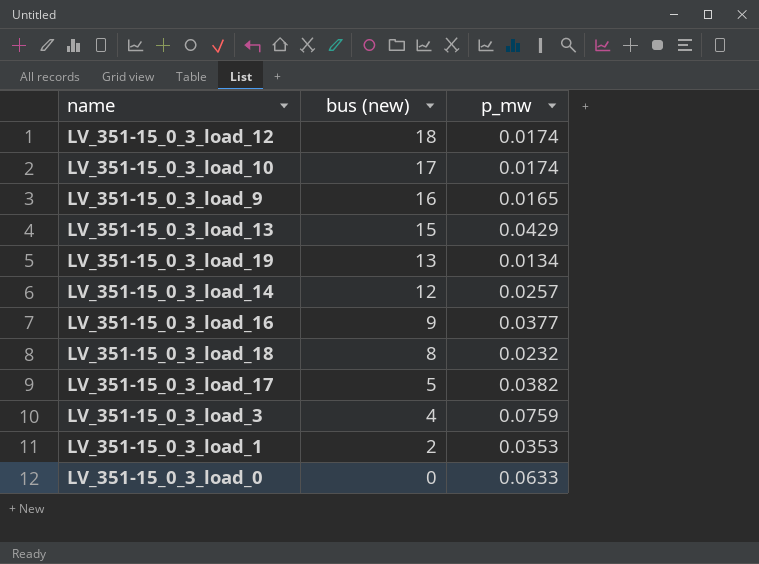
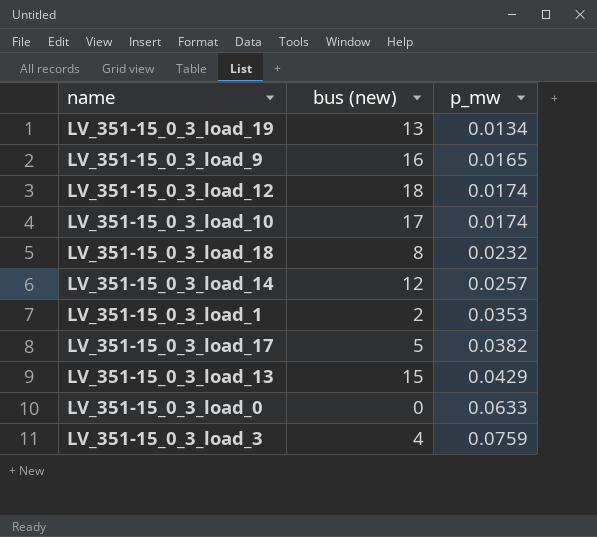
row order: bus (new) descending -> p_mw ascending
row LV_351-15_0_3_load_16: 9 | 0.0377 -> none

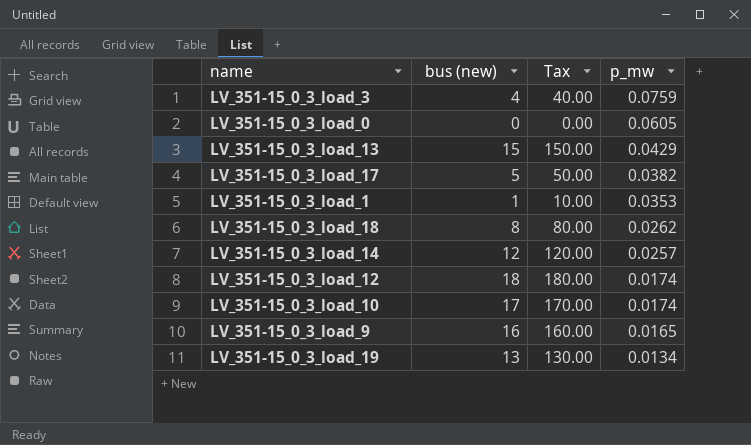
row order: p_mw ascending -> p_mw descending
column Tax | formula: none -> [bus (new)] * 10
LV_351-15_0_3_load_0 | p_mw: 0.0633 -> 0.0605
LV_351-15_0_3_load_1 | bus (new): 2 -> 1
LV_351-15_0_3_load_18 | p_mw: 0.0232 -> 0.0262

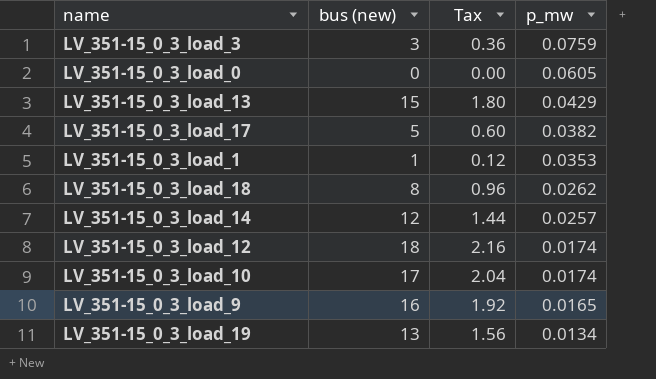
column Tax | formula: [bus (new)] * 10 -> [bus (new)] * 0.12
LV_351-15_0_3_load_3 | bus (new): 4 -> 3

